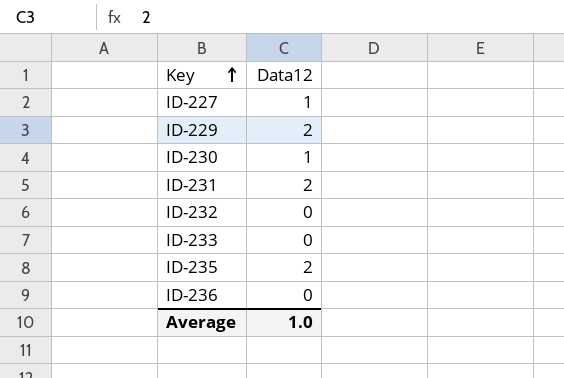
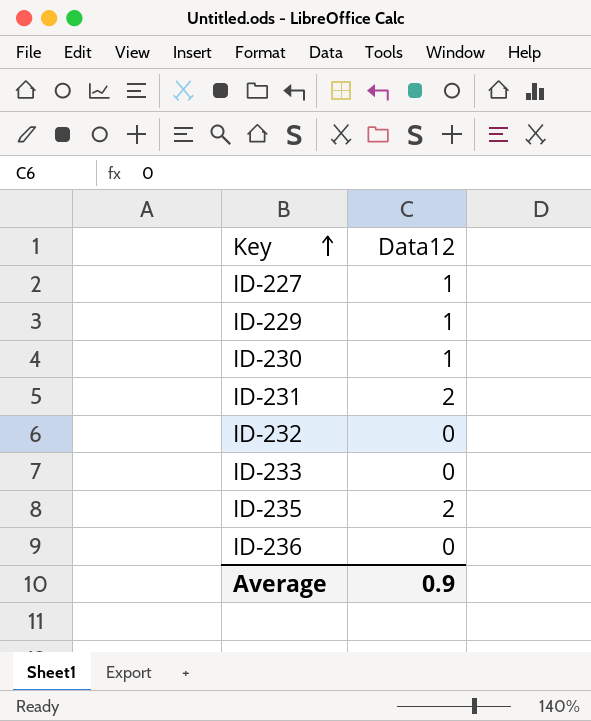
ID-229 | Data12: 2 -> 1
Average | Data12: 1.0 -> 0.9

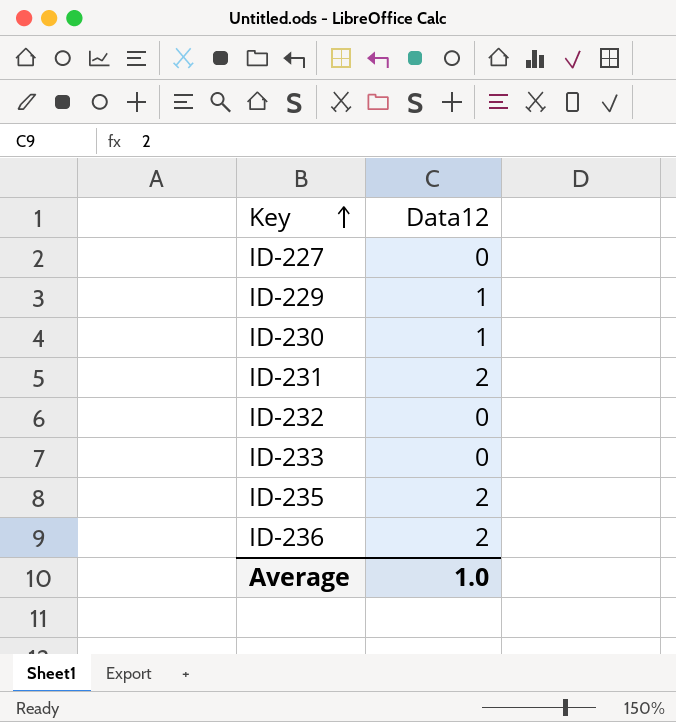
ID-227 | Data12: 1 -> 0
ID-236 | Data12: 0 -> 2
Average | Data12: 0.9 -> 1.0

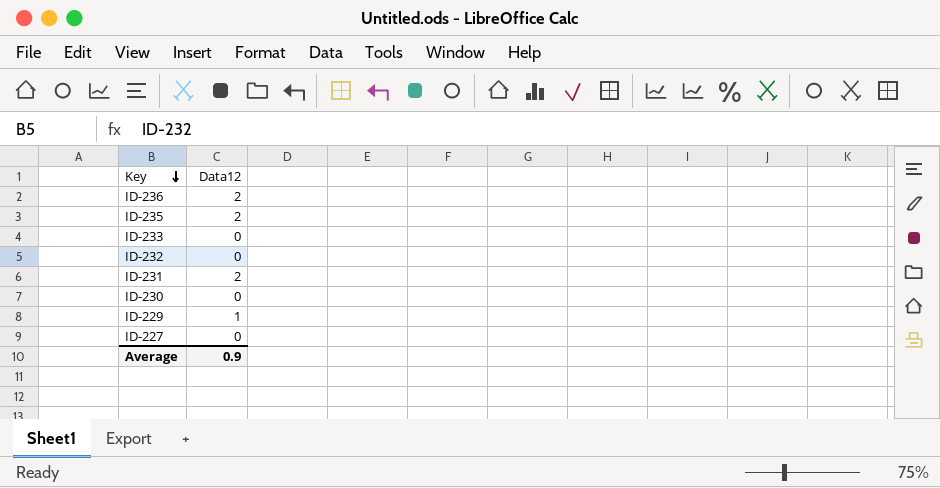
row order: Key ascending -> Key descending
ID-230 | Data12: 1 -> 0
Average | Data12: 1.0 -> 0.9

